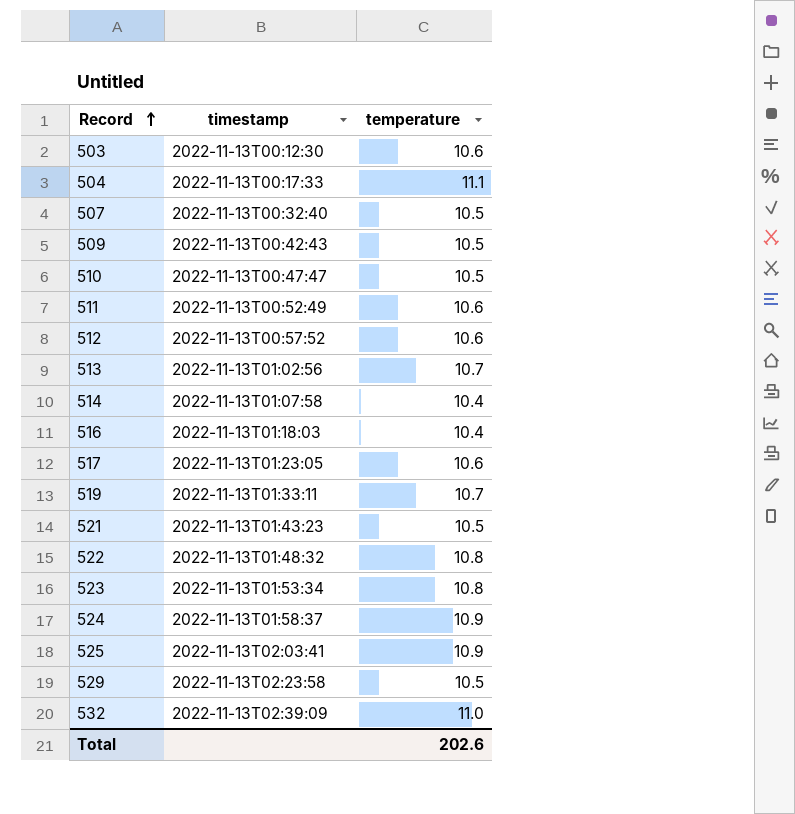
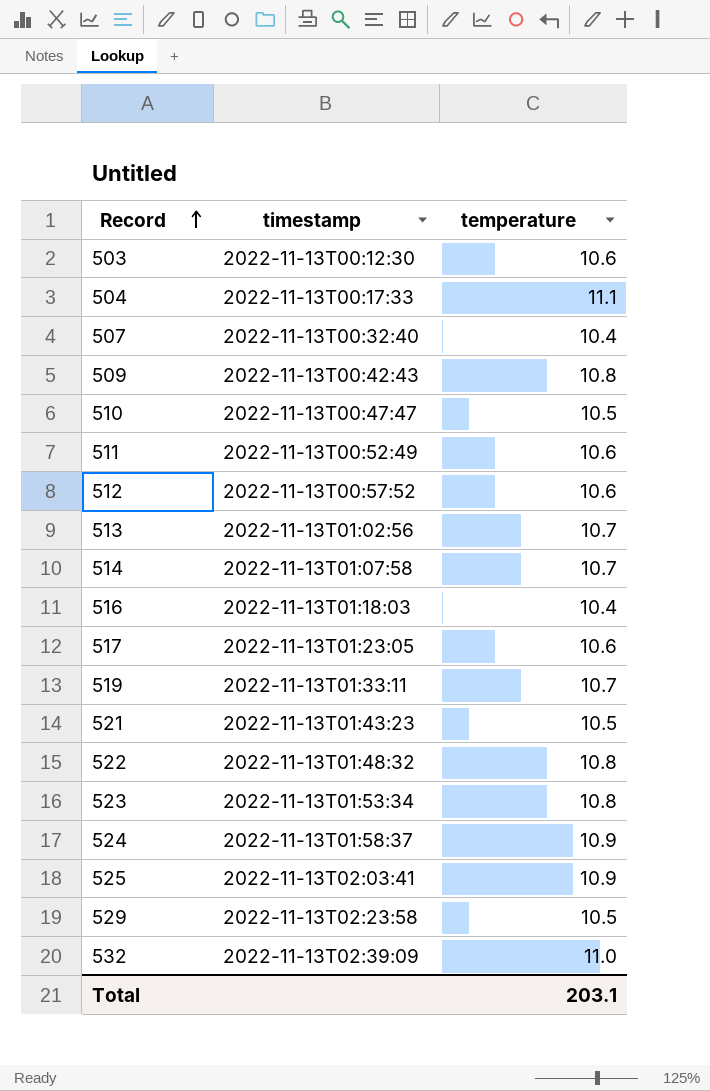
507 | temperature: 10.5 -> 10.4
509 | temperature: 10.5 -> 10.8
514 | temperature: 10.4 -> 10.7
Total | temperature: 202.6 -> 203.1

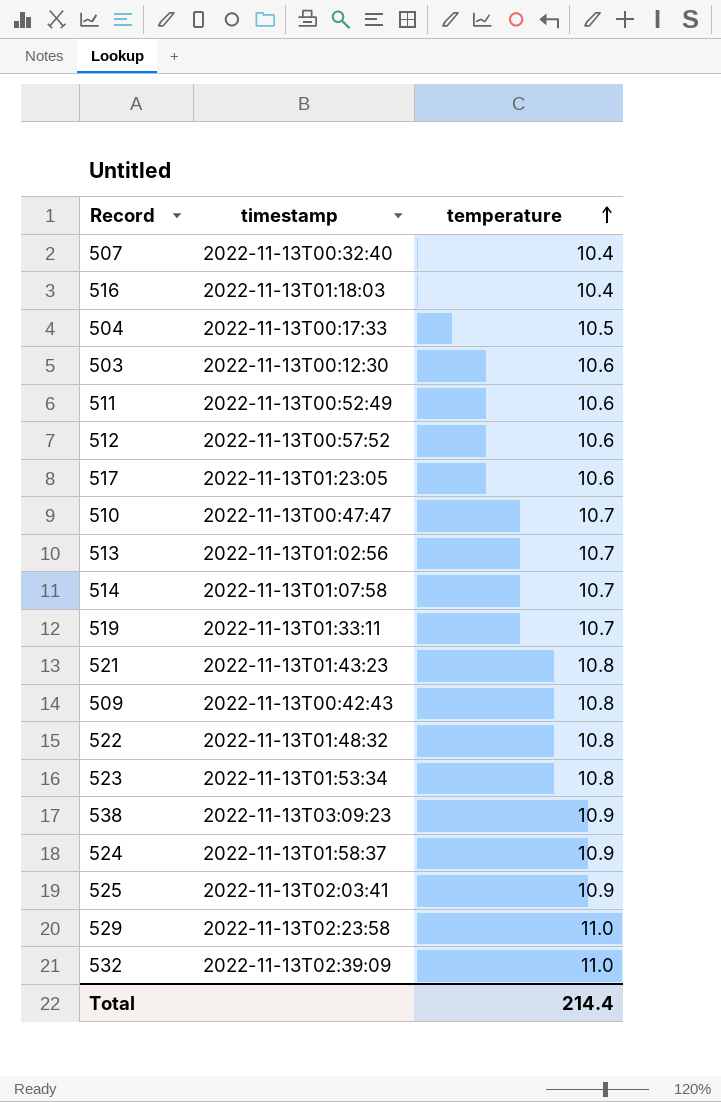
row order: Record ascending -> temperature ascending
504 | temperature: 11.1 -> 10.5
510 | temperature: 10.5 -> 10.7
521 | temperature: 10.5 -> 10.8
row 538: none -> 2022-11-13T03:09:23 | 10.9
529 | temperature: 10.5 -> 11.0
Total | temperature: 203.1 -> 214.4

